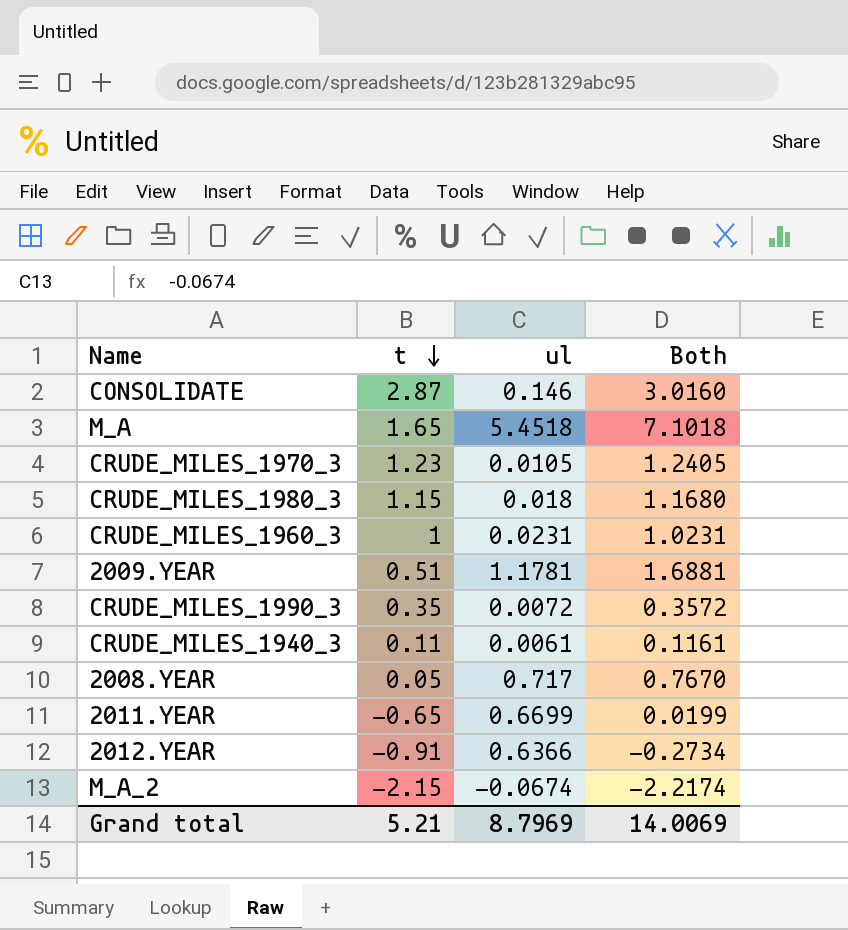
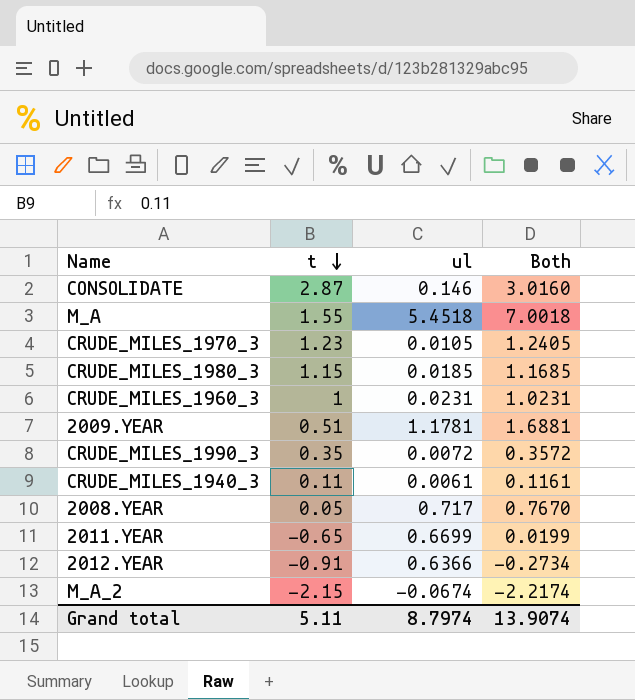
M_A | t: 1.65 -> 1.55
M_A | Both: 7.1018 -> 7.0018
CRUDE_MILES_1980_3 | ul: 0.018 -> 0.0185
CRUDE_MILES_1980_3 | Both: 1.1680 -> 1.1685
Grand total | t: 5.21 -> 5.11
Grand total | ul: 8.7969 -> 8.7974
Grand total | Both: 14.0069 -> 13.9074

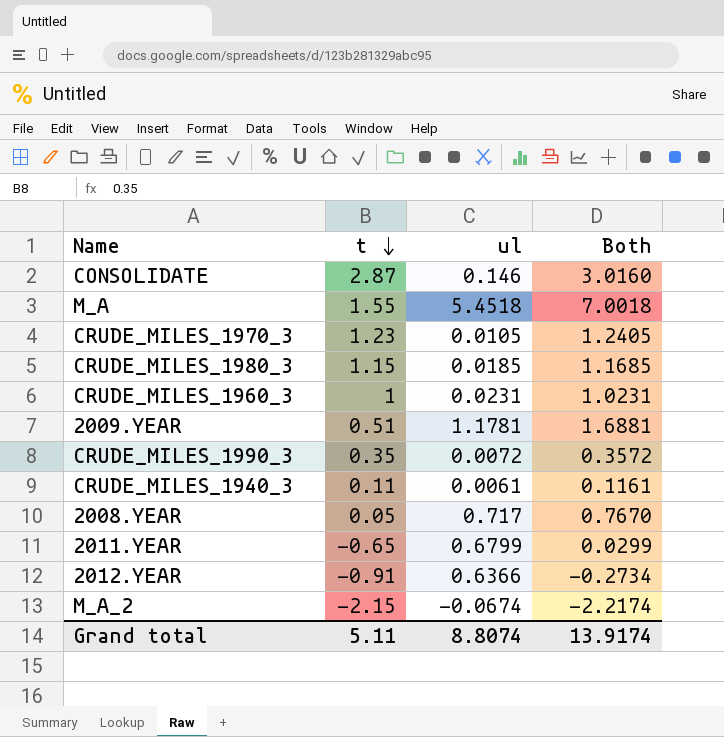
2011.YEAR | ul: 0.6699 -> 0.6799
2011.YEAR | Both: 0.0199 -> 0.0299
Grand total | ul: 8.7974 -> 8.8074
Grand total | Both: 13.9074 -> 13.9174

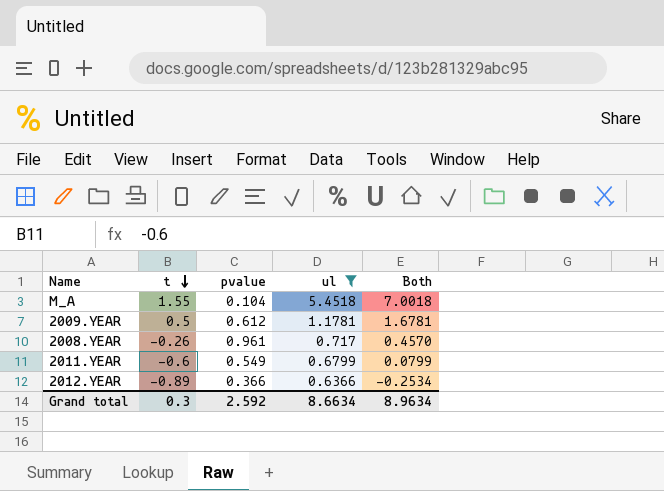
filter: none -> ul >= 0.6366
column pvalue | position: none -> 3
2009.YEAR | t: 0.51 -> 0.5
2009.YEAR | Both: 1.6881 -> 1.6781
2008.YEAR | t: 0.05 -> -0.26
2008.YEAR | Both: 0.7670 -> 0.4570
2011.YEAR | t: -0.65 -> -0.6
2011.YEAR | Both: 0.0299 -> 0.0799
2012.YEAR | t: -0.91 -> -0.89
2012.YEAR | Both: -0.2734 -> -0.2534
Grand total | t: 5.11 -> 0.3
Grand total | ul: 8.8074 -> 8.6634
Grand total | Both: 13.9174 -> 8.9634

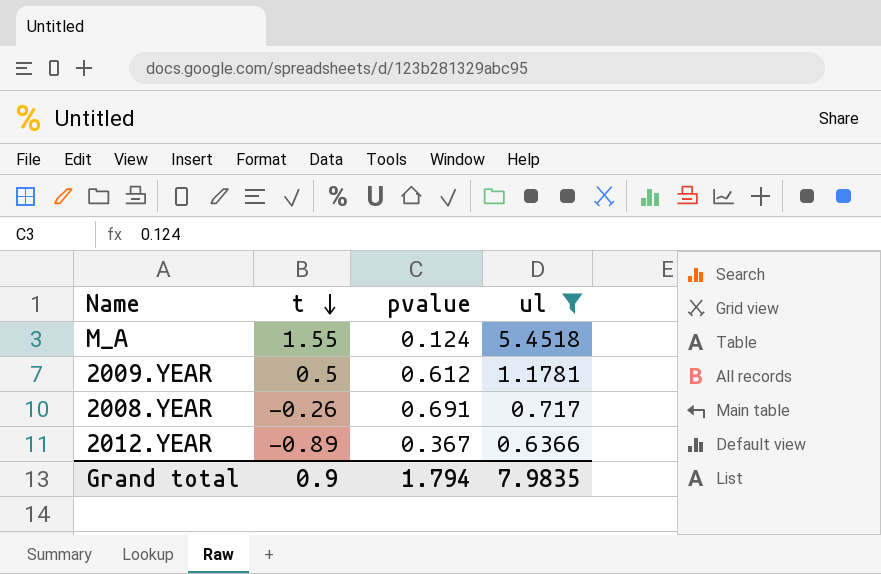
column Both | formula: [t] + [ul] -> none
row 2011.YEAR: -0.6 | 0.549 | 0.6799 | 0.0799 -> none
M_A | pvalue: 0.104 -> 0.124
2008.YEAR | pvalue: 0.961 -> 0.691
2012.YEAR | pvalue: 0.366 -> 0.367
Grand total | t: 0.3 -> 0.9
Grand total | pvalue: 2.592 -> 1.794
Grand total | ul: 8.6634 -> 7.9835

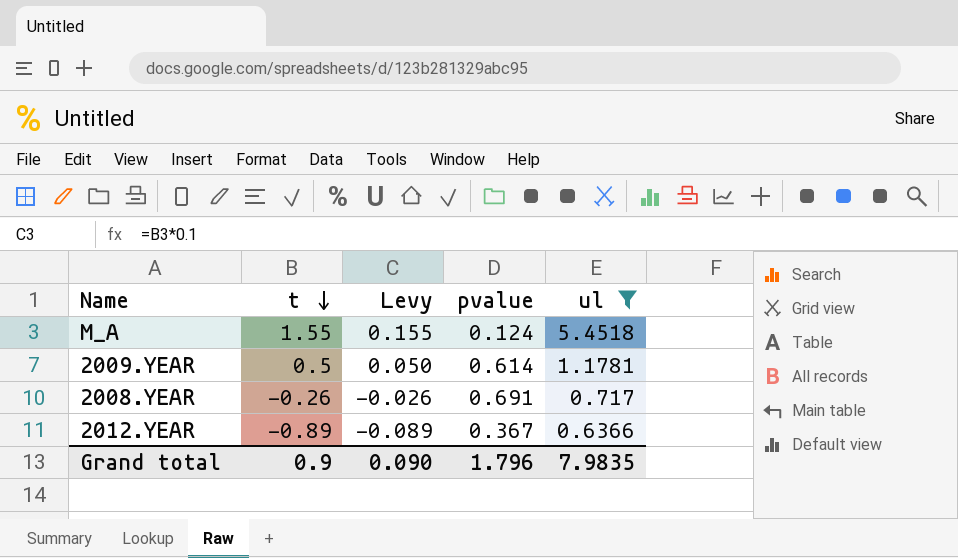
column Levy | formula: none -> [t] * 0.1
2009.YEAR | pvalue: 0.612 -> 0.614
Grand total | pvalue: 1.794 -> 1.796

